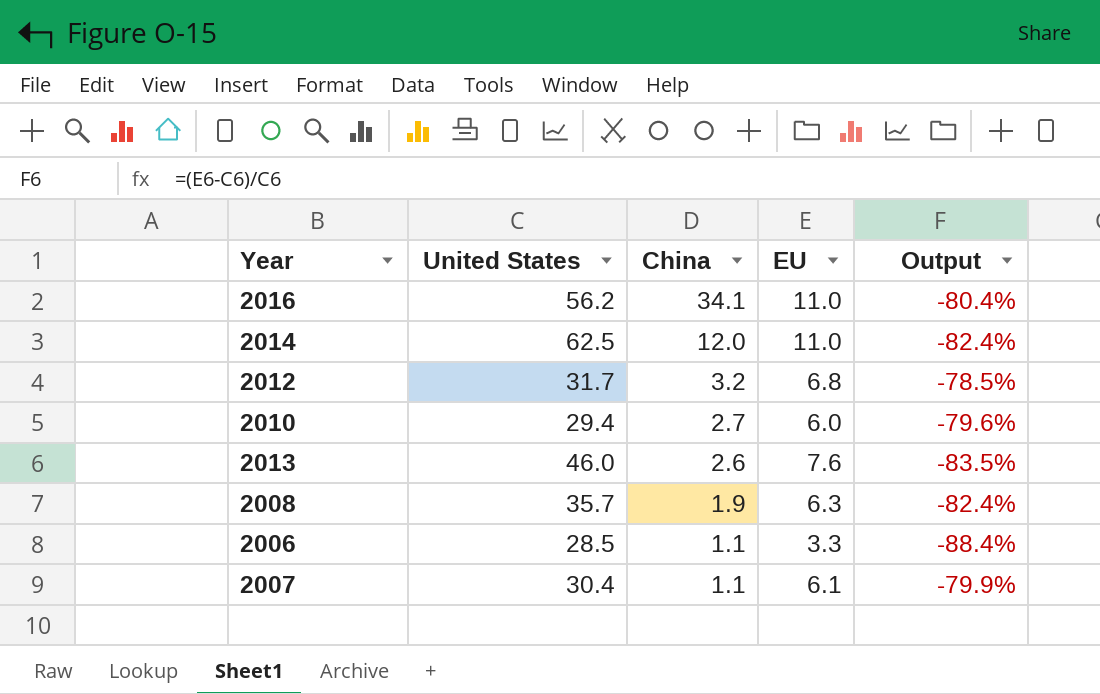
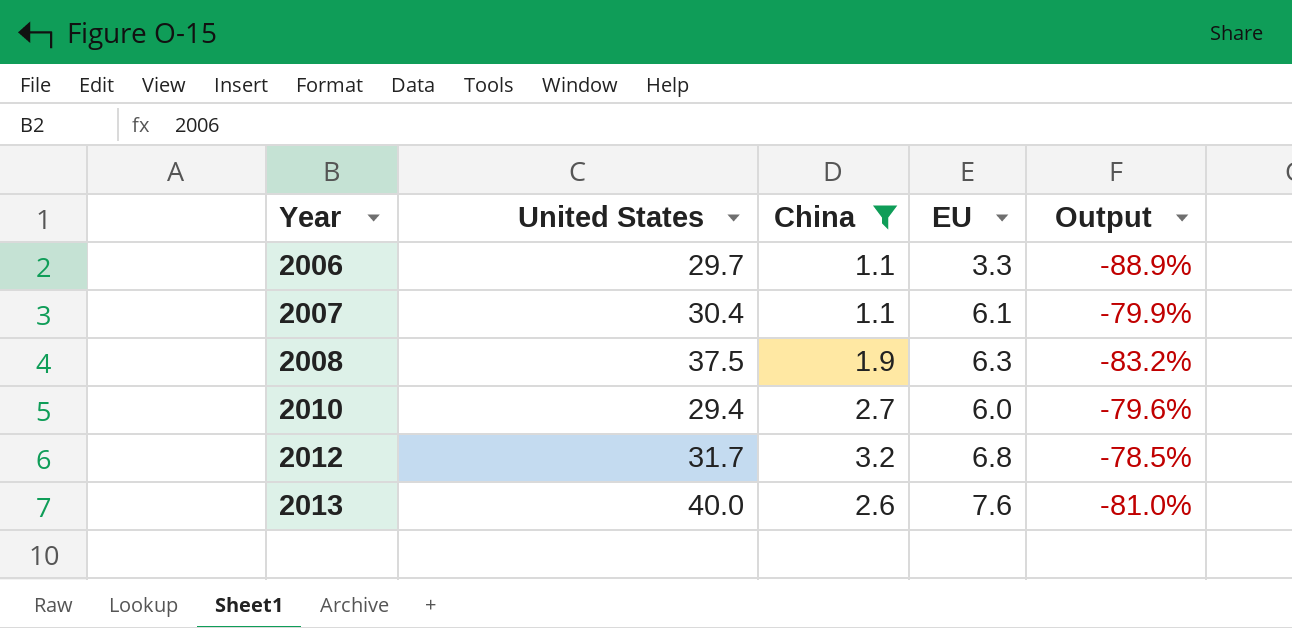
filter: none -> China <= 3.2
row order: China descending -> Year ascending
2006 | United States: 28.5 -> 29.7
2006 | Output: -88.4% -> -88.9%
2008 | United States: 35.7 -> 37.5
2008 | Output: -82.4% -> -83.2%
2013 | United States: 46.0 -> 40.0
2013 | Output: -83.5% -> -81.0%

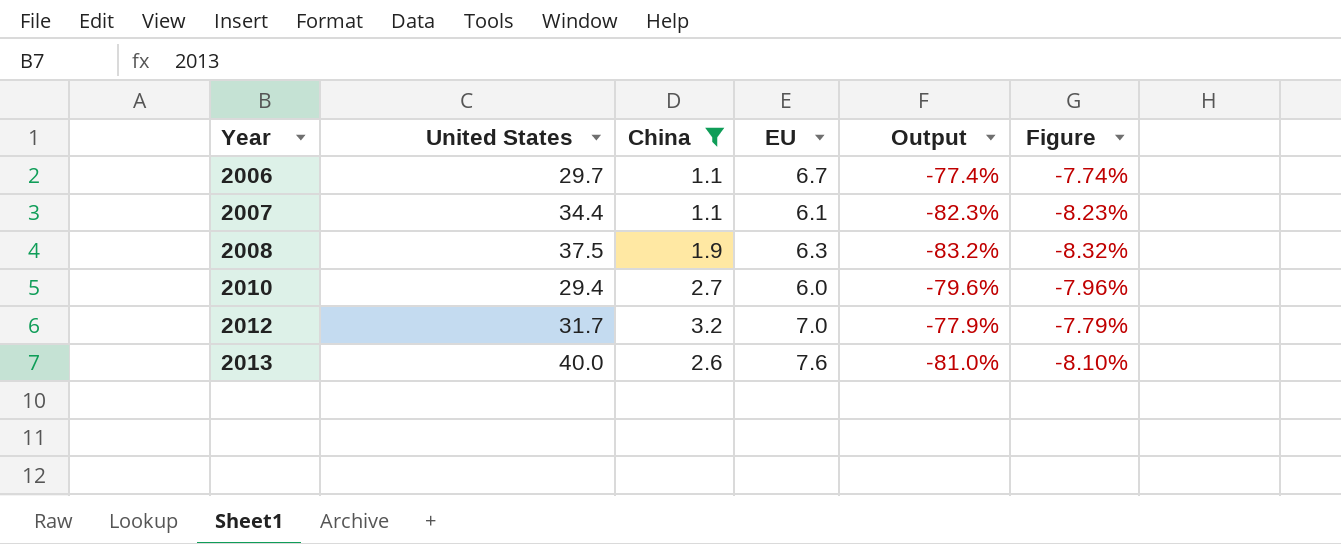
column Figure | formula: none -> [Output] * 0.1
2006 | EU: 3.3 -> 6.7
2006 | Output: -88.9% -> -77.4%
2007 | United States: 30.4 -> 34.4
2007 | Output: -79.9% -> -82.3%
2012 | EU: 6.8 -> 7.0
2012 | Output: -78.5% -> -77.9%

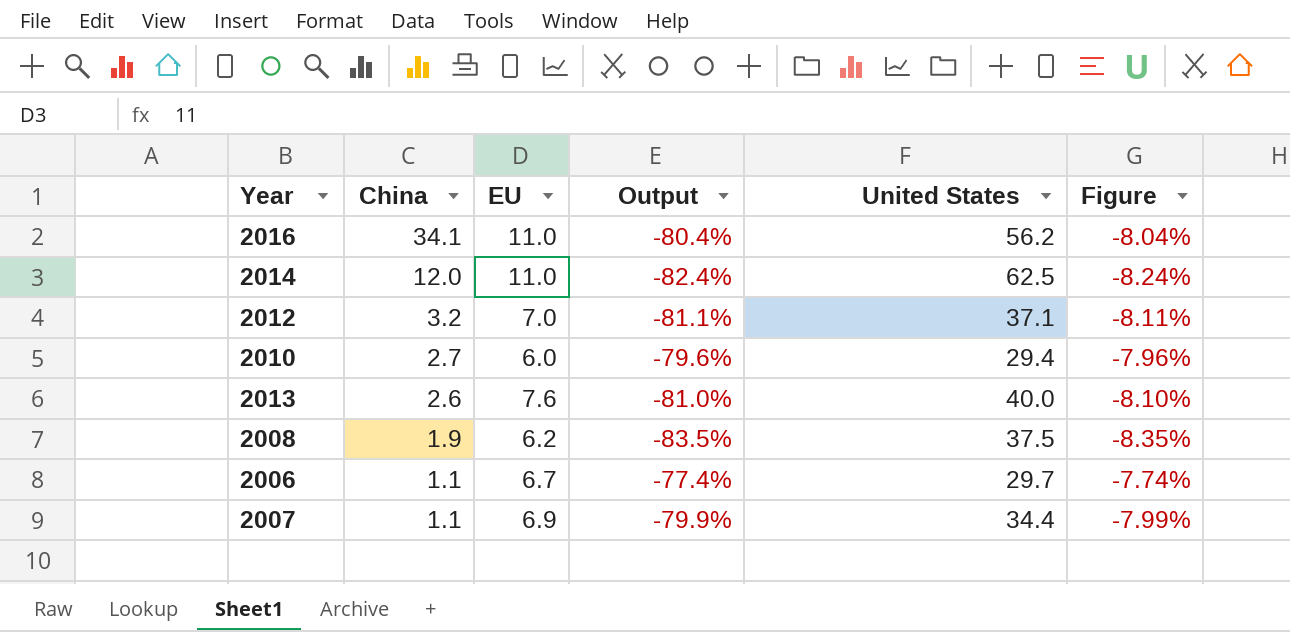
filter: China <= 3.2 -> none
row order: Year ascending -> China descending
column United States | position: 2 -> 5
2012 | Output: -77.9% -> -81.1%
2012 | United States: 31.7 -> 37.1
2012 | Figure: -7.79% -> -8.11%
2008 | EU: 6.3 -> 6.2
2008 | Output: -83.2% -> -83.5%
2008 | Figure: -8.32% -> -8.35%
2007 | EU: 6.1 -> 6.9
2007 | Output: -82.3% -> -79.9%
2007 | Figure: -8.23% -> -7.99%

